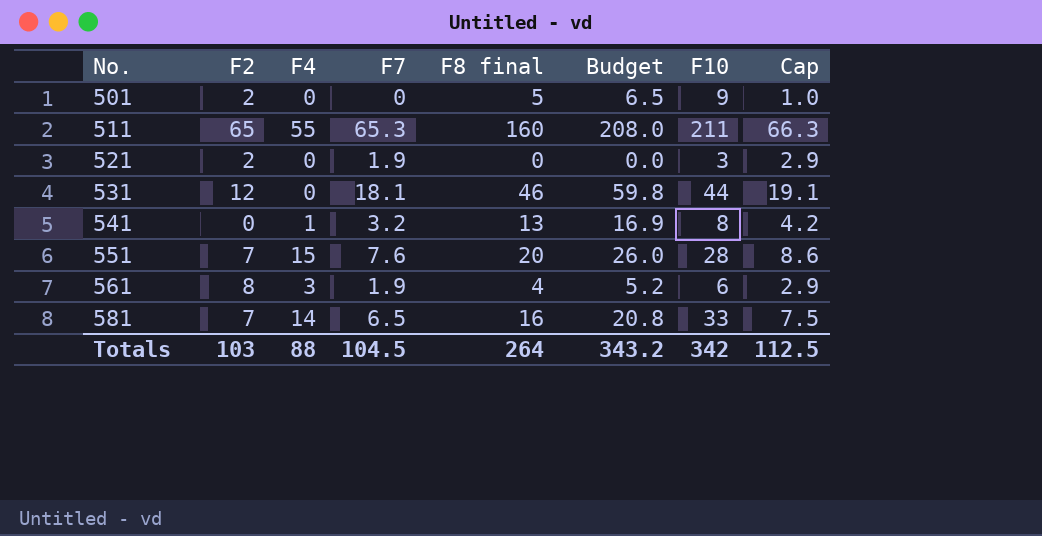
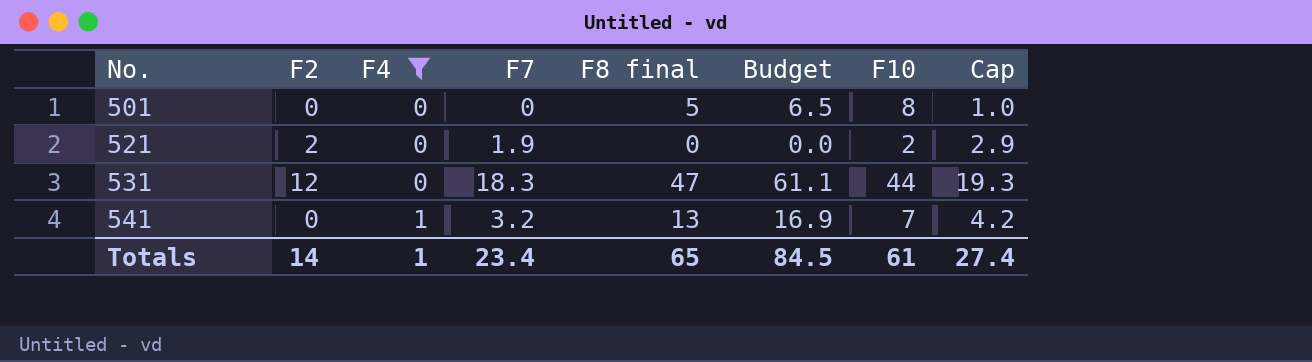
filter: none -> F4 <= 1
501 | F2: 2 -> 0
501 | F10: 9 -> 8
521 | F10: 3 -> 2
531 | F7: 18.1 -> 18.3
531 | F8 final: 46 -> 47
531 | Budget: 59.8 -> 61.1
531 | Cap: 19.1 -> 19.3
541 | F10: 8 -> 7
Totals | F2: 103 -> 14
Totals | F4: 88 -> 1
Totals | F7: 104.5 -> 23.4
Totals | F8 final: 264 -> 65
Totals | Budget: 343.2 -> 84.5
Totals | F10: 342 -> 61
Totals | Cap: 112.5 -> 27.4

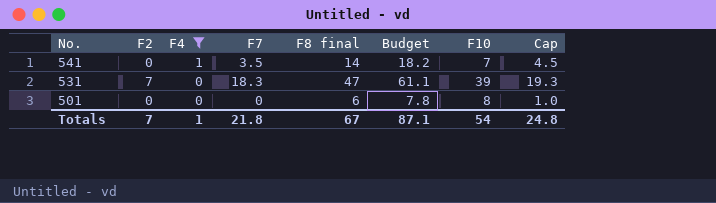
row order: No. ascending -> No. descending
row 521: 2 | 0 | 1.9 | 0 | 0.0 | 2 | 2.9 -> none
541 | F7: 3.2 -> 3.5
541 | F8 final: 13 -> 14
541 | Budget: 16.9 -> 18.2
541 | Cap: 4.2 -> 4.5
531 | F2: 12 -> 7
531 | F10: 44 -> 39
501 | F8 final: 5 -> 6
501 | Budget: 6.5 -> 7.8
Totals | F2: 14 -> 7
Totals | F7: 23.4 -> 21.8
Totals | F8 final: 65 -> 67
Totals | Budget: 84.5 -> 87.1
Totals | F10: 61 -> 54
Totals | Cap: 27.4 -> 24.8

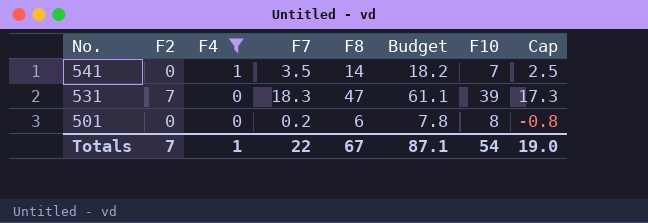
column name: F8 final -> F8
column Cap | formula: [F7] + 1 -> [F7] - 1
501 | F7: 0 -> 0.2
Totals | F7: 21.8 -> 22
Totals | Cap: 24.8 -> 19.0

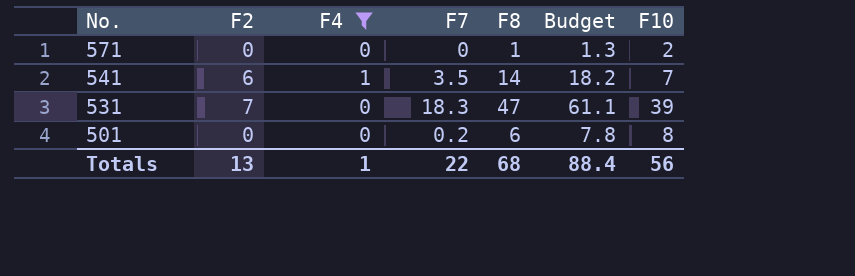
column Cap | formula: [F7] - 1 -> none
row 571: none -> 0 | 0 | 0 | 1 | 1.3 | 2
541 | F2: 0 -> 6
Totals | F2: 7 -> 13
Totals | F8: 67 -> 68
Totals | Budget: 87.1 -> 88.4
Totals | F10: 54 -> 56

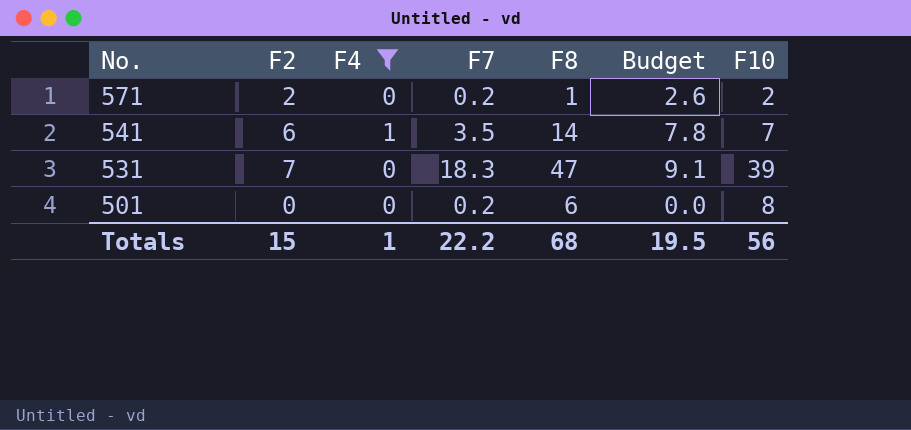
column Budget | formula: [F8] * 1.3 -> [F2] * 1.3
571 | F2: 0 -> 2
571 | F7: 0 -> 0.2
Totals | F2: 13 -> 15
Totals | F7: 22 -> 22.2
Totals | Budget: 88.4 -> 19.5

